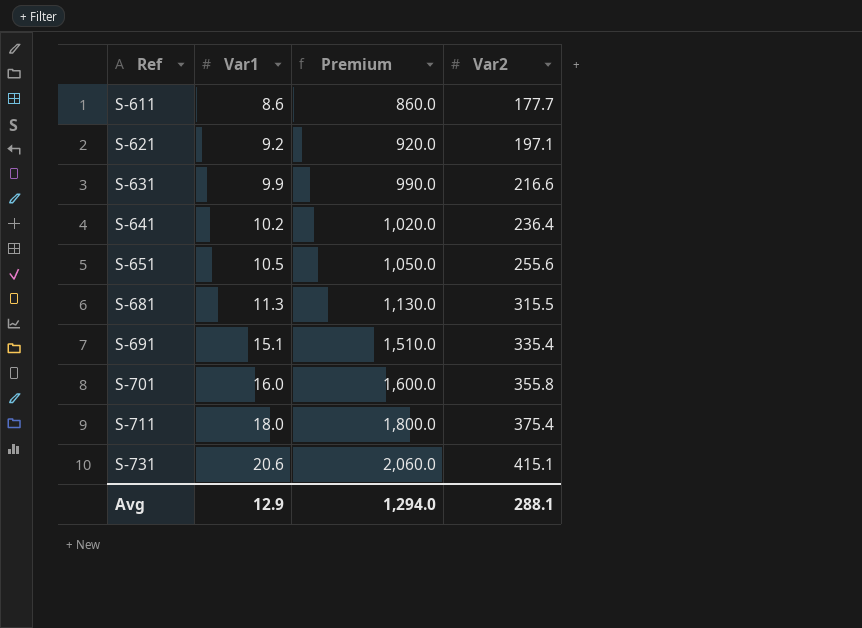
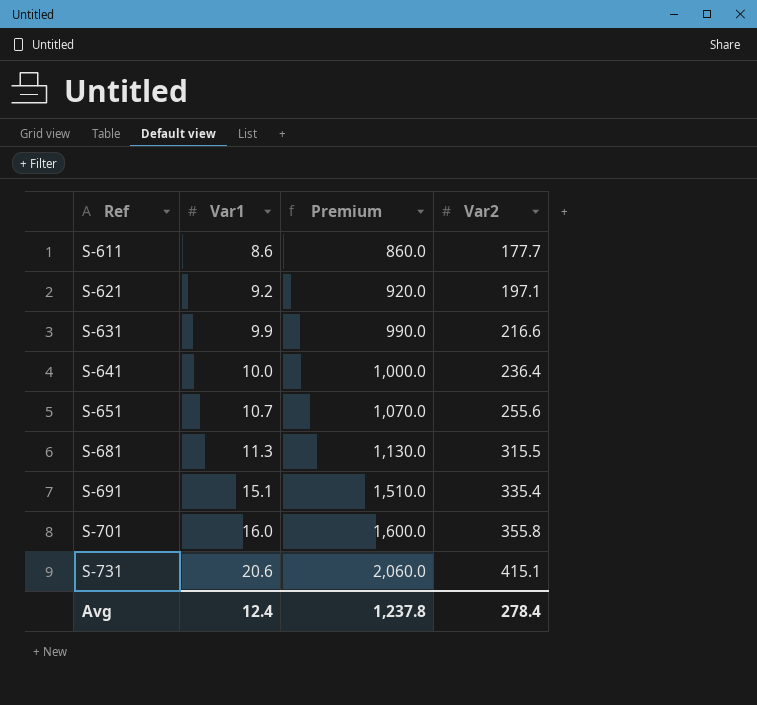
row S-711: 18.0 | 1,800.0 | 375.4 -> none
S-641 | Var1: 10.2 -> 10.0
S-641 | Premium: 1,020.0 -> 1,000.0
S-651 | Var1: 10.5 -> 10.7
S-651 | Premium: 1,050.0 -> 1,070.0
Avg | Var1: 12.9 -> 12.4
Avg | Premium: 1,294.0 -> 1,237.8
Avg | Var2: 288.1 -> 278.4

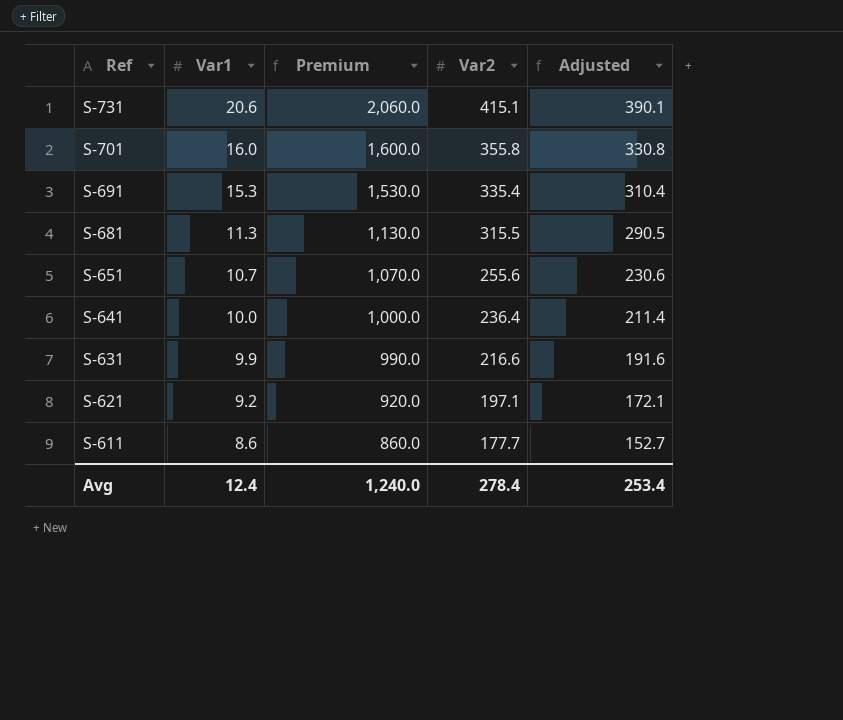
row order: Ref ascending -> Ref descending
column Adjusted | formula: none -> [Var2] - 25
S-691 | Var1: 15.1 -> 15.3
S-691 | Premium: 1,510.0 -> 1,530.0
Avg | Premium: 1,237.8 -> 1,240.0

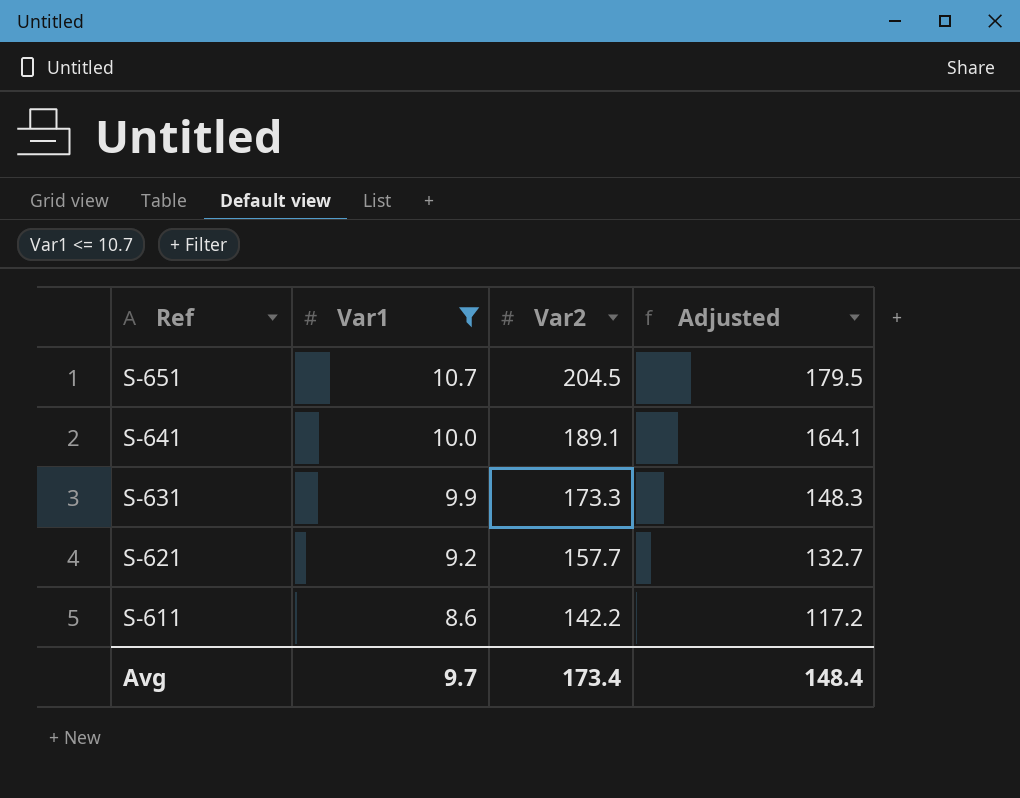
filter: none -> Var1 <= 10.7
column Premium | formula: [Var1] * 100 -> none
S-651 | Var2: 255.6 -> 204.5
S-651 | Adjusted: 230.6 -> 179.5
S-641 | Var2: 236.4 -> 189.1
S-641 | Adjusted: 211.4 -> 164.1
S-631 | Var2: 216.6 -> 173.3
S-631 | Adjusted: 191.6 -> 148.3
S-621 | Var2: 197.1 -> 157.7
S-621 | Adjusted: 172.1 -> 132.7
S-611 | Var2: 177.7 -> 142.2
S-611 | Adjusted: 152.7 -> 117.2
Avg | Var1: 12.4 -> 9.7
Avg | Var2: 278.4 -> 173.4
Avg | Adjusted: 253.4 -> 148.4

